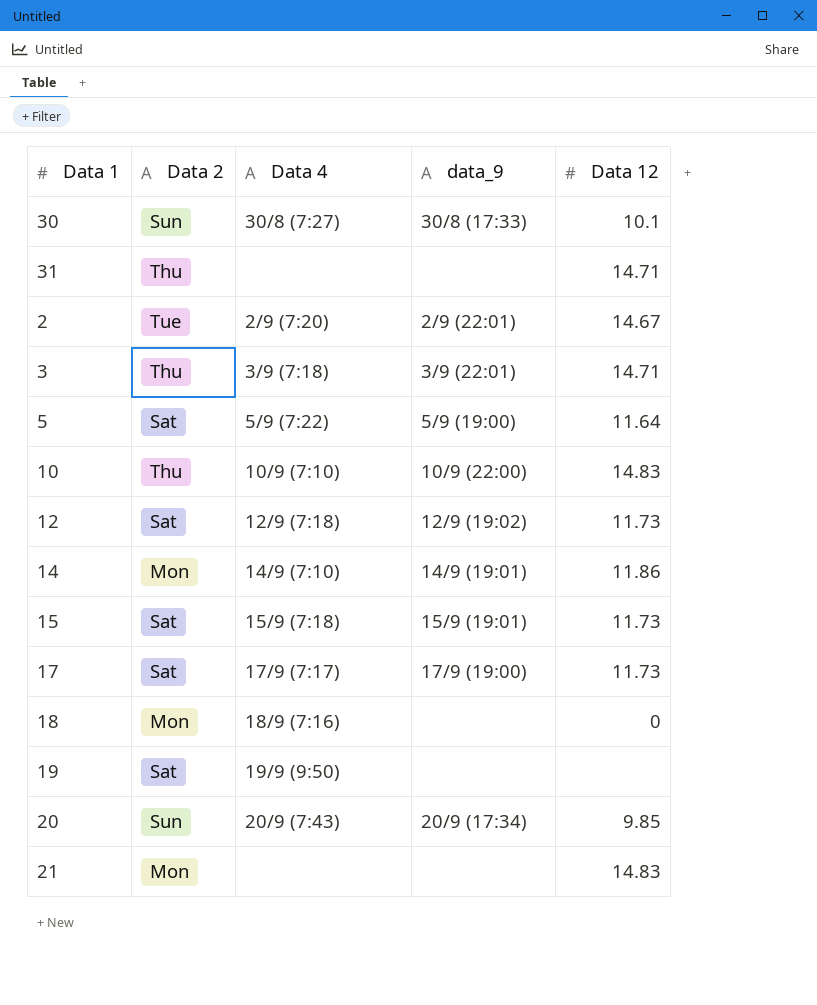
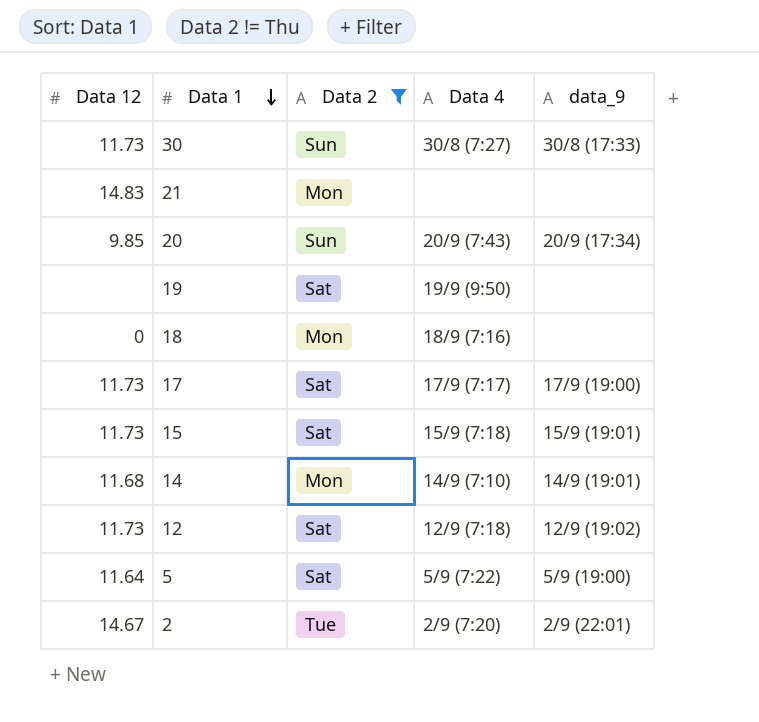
filter: none -> Data 2 != Thu
row order: none -> Data 1 descending
column Data 12 | position: 5 -> 1
30 | Data 12: 10.1 -> 11.73
14 | Data 12: 11.86 -> 11.68

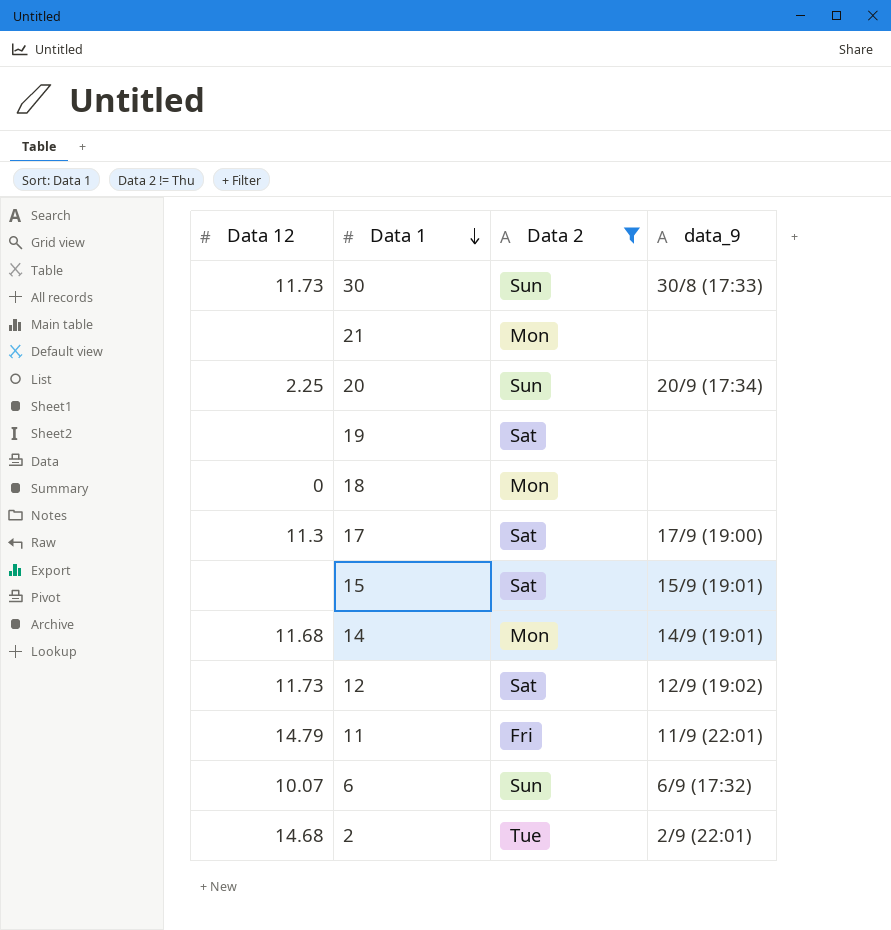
column Data 4 | position: 4 -> none
row 5: 11.64 | Sat | 5/9 (7:22) | 5/9 (19:00) -> none
21 | Data 12: 14.83 -> none
20 | Data 12: 9.85 -> 2.25
17 | Data 12: 11.73 -> 11.3
15 | Data 12: 11.73 -> none
row 11: none -> 14.79 | Fri | 11/9 (22:01)
row 6: none -> 10.07 | Sun | 6/9 (17:32)
2 | Data 12: 14.67 -> 14.68

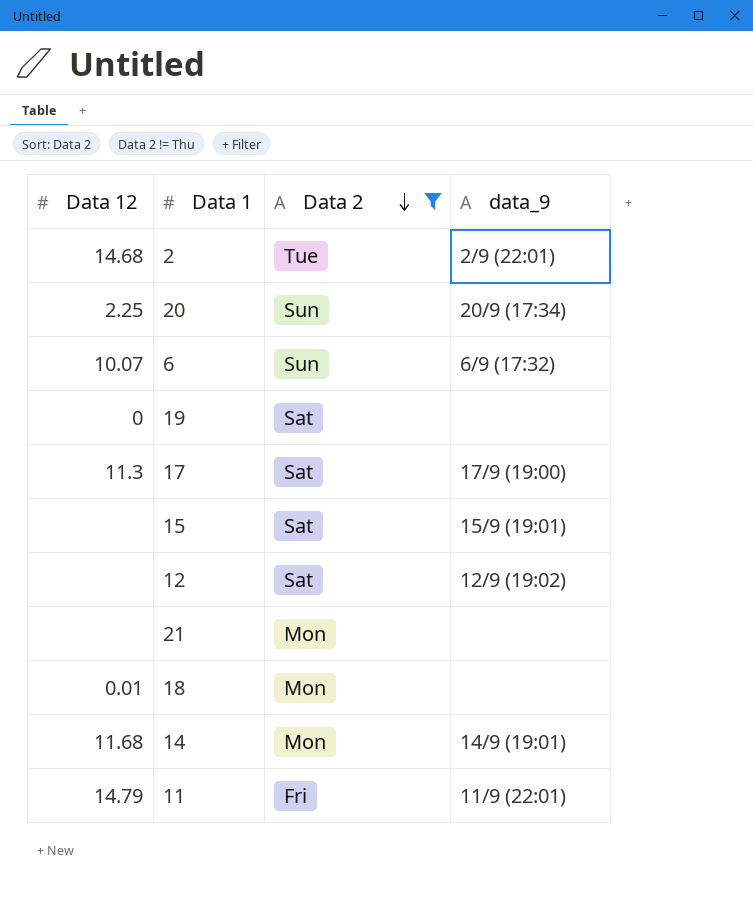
row order: Data 1 descending -> Data 2 descending
row 30: 11.73 | Sun | 30/8 (17:33) -> none
19 | Data 12: none -> 0
12 | Data 12: 11.73 -> none
18 | Data 12: 0 -> 0.01

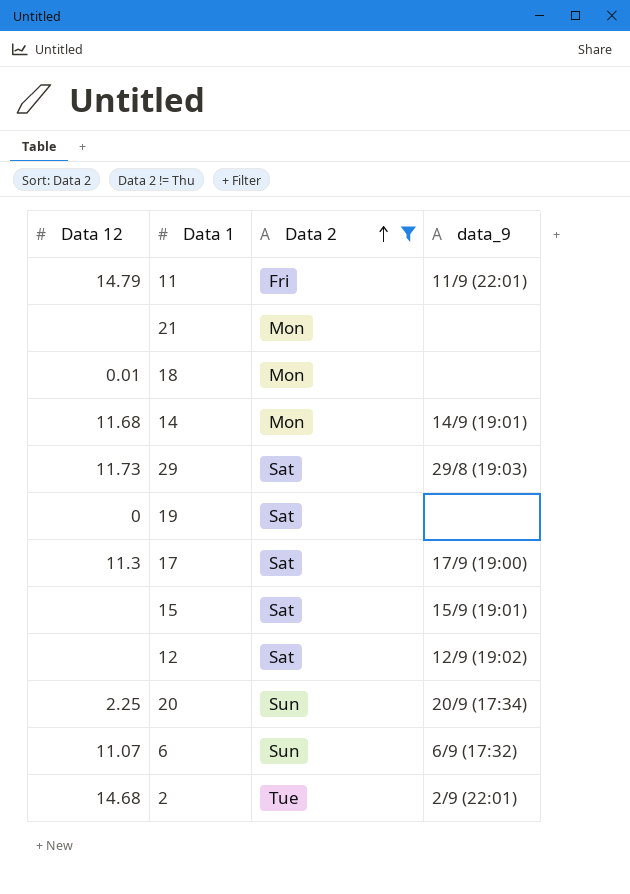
row order: Data 2 descending -> Data 2 ascending
row 29: none -> 11.73 | Sat | 29/8 (19:03)
6 | Data 12: 10.07 -> 11.07

